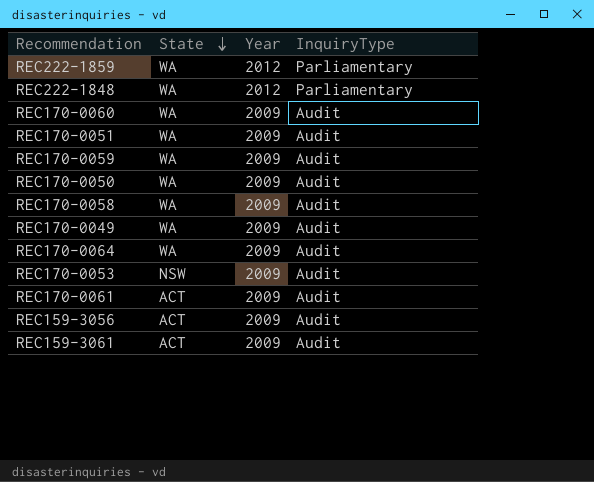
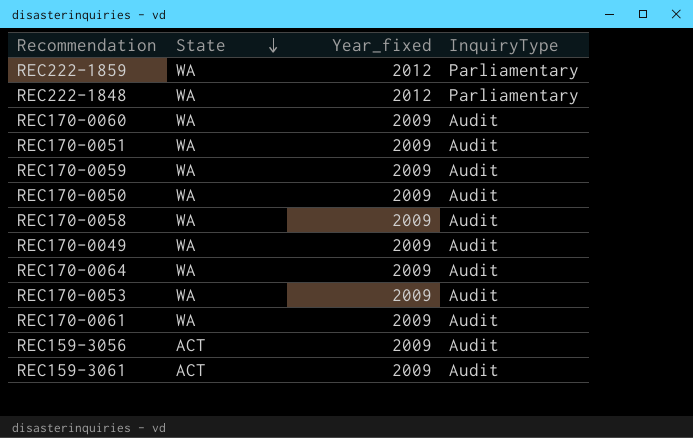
column name: Year -> Year_fixed
REC170-0053 | State: NSW -> WA
REC170-0061 | State: ACT -> WA

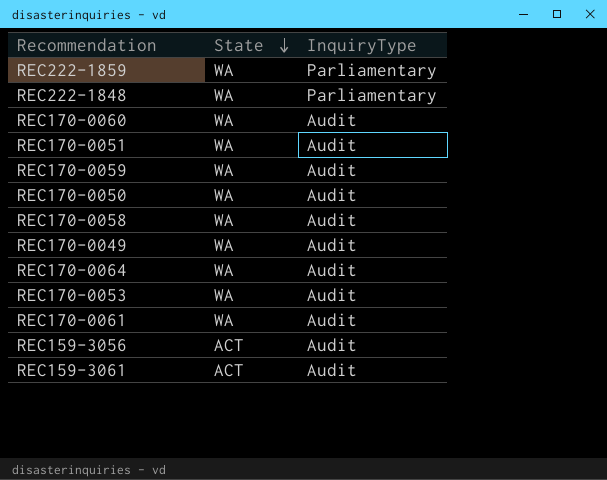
column Year_fixed | position: 3 -> none

